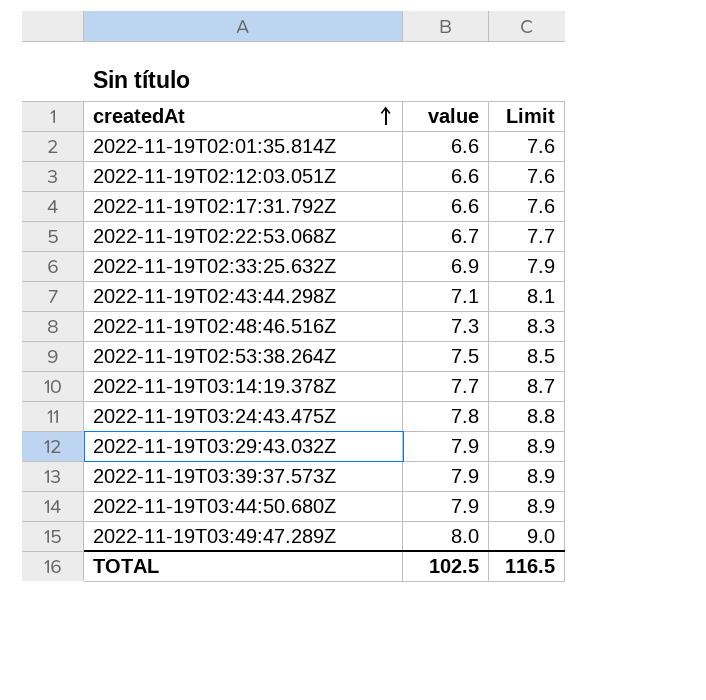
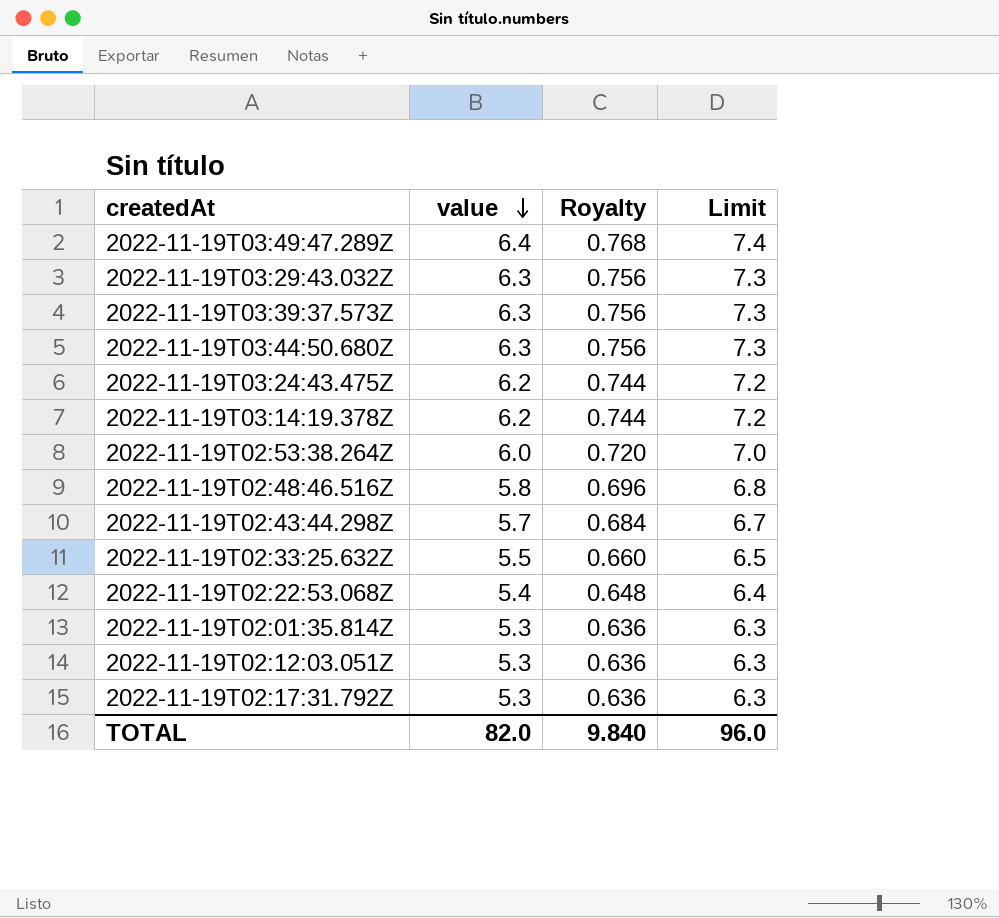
row order: createdAt ascending -> value descending
column Royalty | formula: none -> [value] * 0.12
2022-11-19T03:49:47.289Z | value: 8.0 -> 6.4
2022-11-19T03:49:47.289Z | Limit: 9.0 -> 7.4
2022-11-19T03:29:43.032Z | value: 7.9 -> 6.3
2022-11-19T03:29:43.032Z | Limit: 8.9 -> 7.3
2022-11-19T03:39:37.573Z | value: 7.9 -> 6.3
2022-11-19T03:39:37.573Z | Limit: 8.9 -> 7.3
2022-11-19T03:44:50.680Z | value: 7.9 -> 6.3
2022-11-19T03:44:50.680Z | Limit: 8.9 -> 7.3
2022-11-19T03:24:43.475Z | value: 7.8 -> 6.2
2022-11-19T03:24:43.475Z | Limit: 8.8 -> 7.2
2022-11-19T03:14:19.378Z | value: 7.7 -> 6.2
2022-11-19T03:14:19.378Z | Limit: 8.7 -> 7.2
2022-11-19T02:53:38.264Z | value: 7.5 -> 6.0
2022-11-19T02:53:38.264Z | Limit: 8.5 -> 7.0
2022-11-19T02:48:46.516Z | value: 7.3 -> 5.8
2022-11-19T02:48:46.516Z | Limit: 8.3 -> 6.8
2022-11-19T02:43:44.298Z | value: 7.1 -> 5.7
2022-11-19T02:43:44.298Z | Limit: 8.1 -> 6.7
2022-11-19T02:33:25.632Z | value: 6.9 -> 5.5
2022-11-19T02:33:25.632Z | Limit: 7.9 -> 6.5
2022-11-19T02:22:53.068Z | value: 6.7 -> 5.4
2022-11-19T02:22:53.068Z | Limit: 7.7 -> 6.4
2022-11-19T02:01:35.814Z | value: 6.6 -> 5.3
2022-11-19T02:01:35.814Z | Limit: 7.6 -> 6.3
2022-11-19T02:12:03.051Z | value: 6.6 -> 5.3
2022-11-19T02:12:03.051Z | Limit: 7.6 -> 6.3
2022-11-19T02:17:31.792Z | value: 6.6 -> 5.3
2022-11-19T02:17:31.792Z | Limit: 7.6 -> 6.3
TOTAL | value: 102.5 -> 82.0
TOTAL | Limit: 116.5 -> 96.0

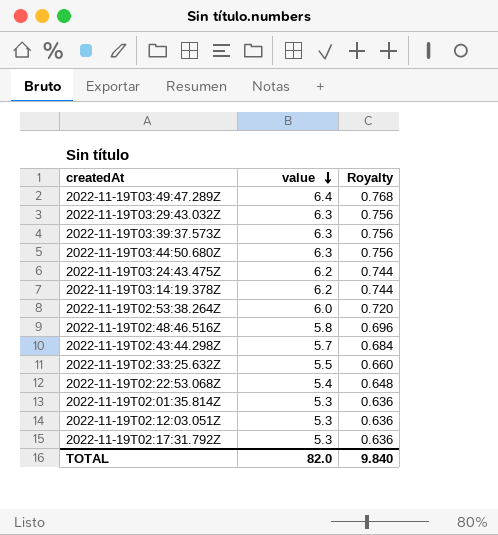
column Limit | formula: [value] + 1 -> none

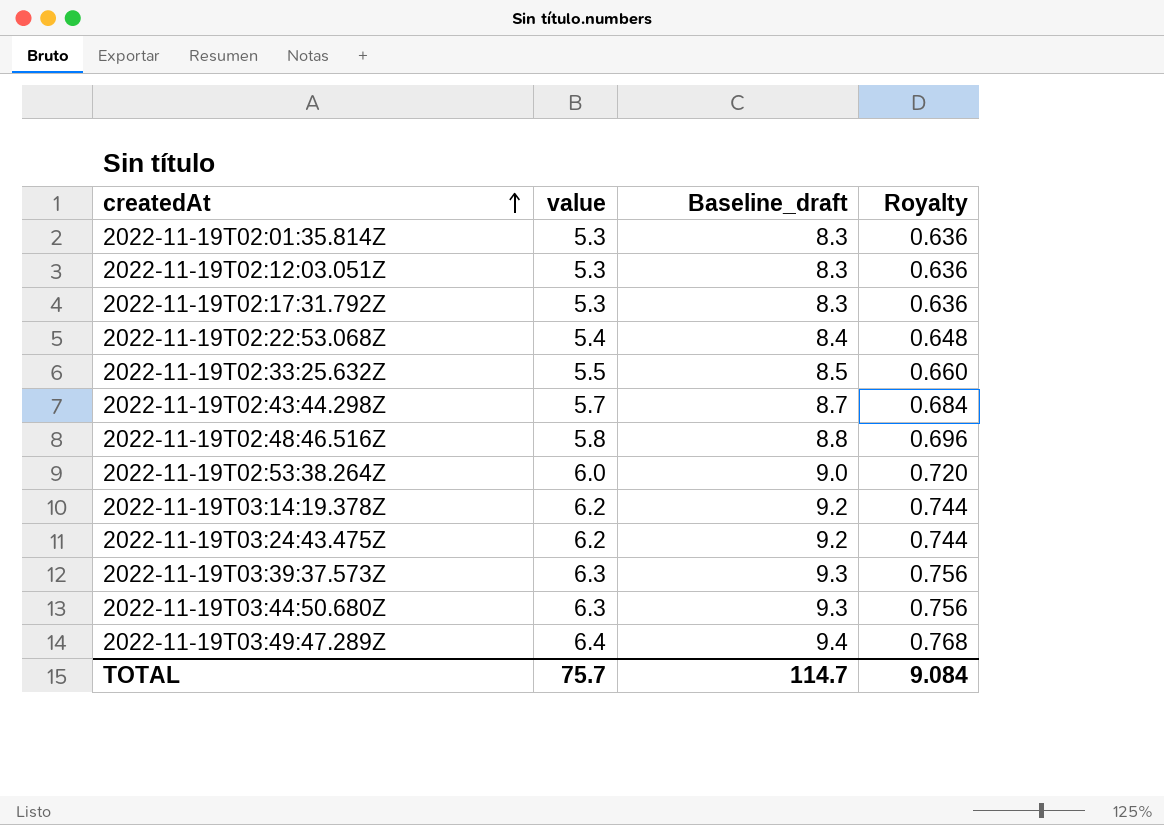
row order: value descending -> createdAt ascending
column Baseline_draft | formula: none -> [value] + 3
row 2022-11-19T03:29:43.032Z: 6.3 | 0.756 -> none
TOTAL | value: 82.0 -> 75.7
TOTAL | Royalty: 9.840 -> 9.084

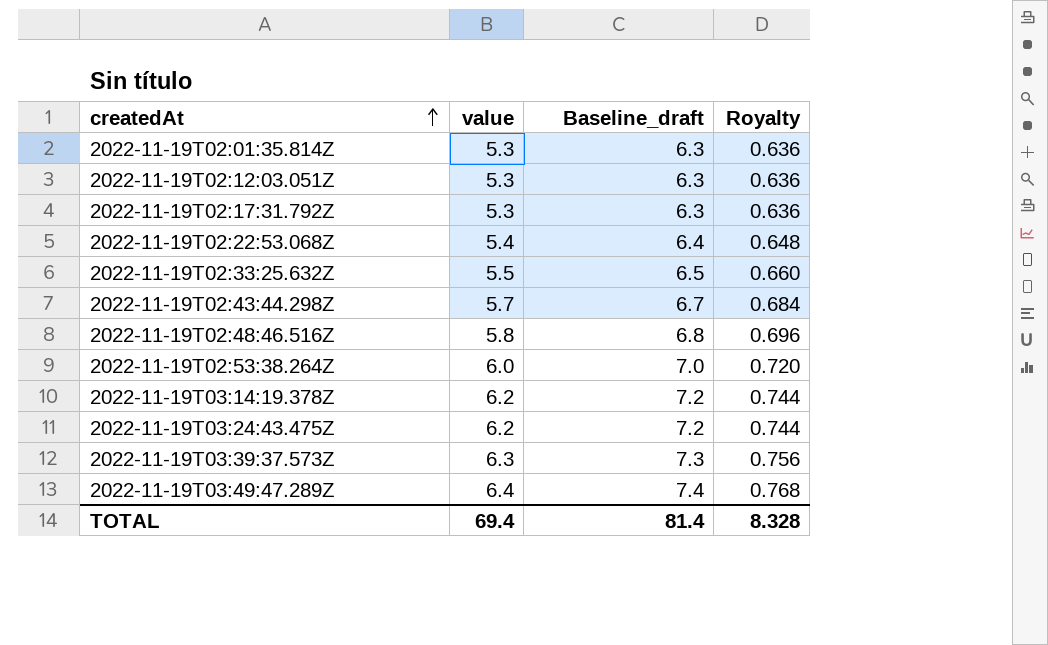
column Baseline_draft | formula: [value] + 3 -> [value] + 1
row 2022-11-19T03:44:50.680Z: 6.3 | 9.3 | 0.756 -> none
TOTAL | value: 75.7 -> 69.4
TOTAL | Baseline_draft: 114.7 -> 81.4
TOTAL | Royalty: 9.084 -> 8.328

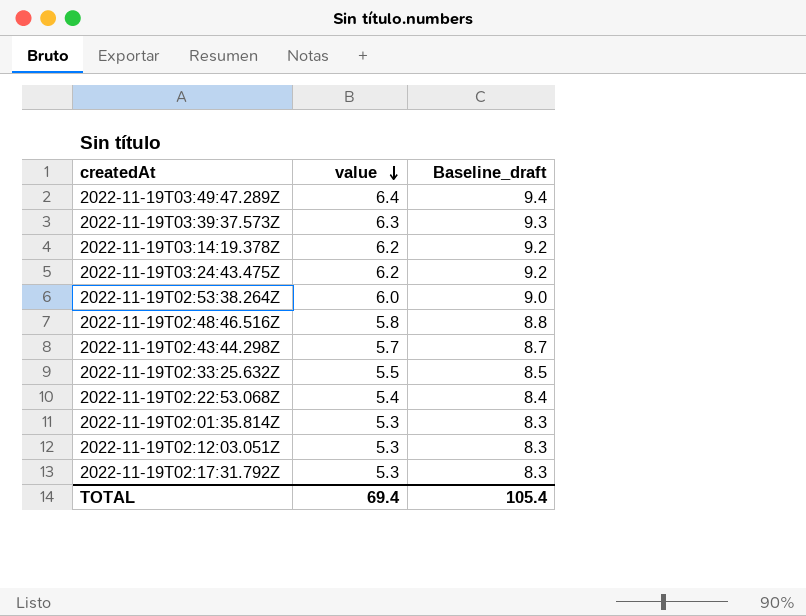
row order: createdAt ascending -> value descending
column Royalty | formula: [value] * 0.12 -> none
column Baseline_draft | formula: [value] + 1 -> [value] + 3
TOTAL | Baseline_draft: 81.4 -> 105.4

